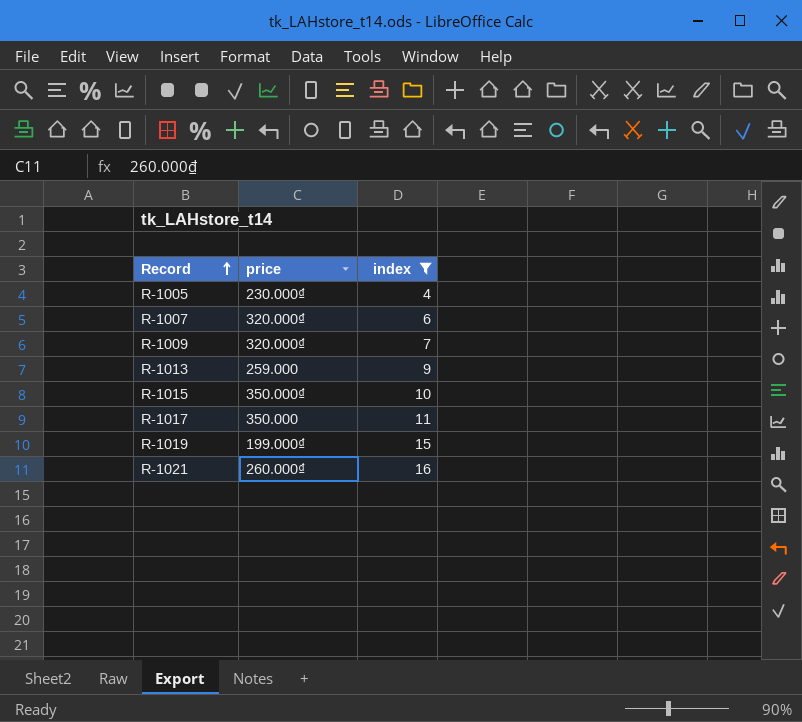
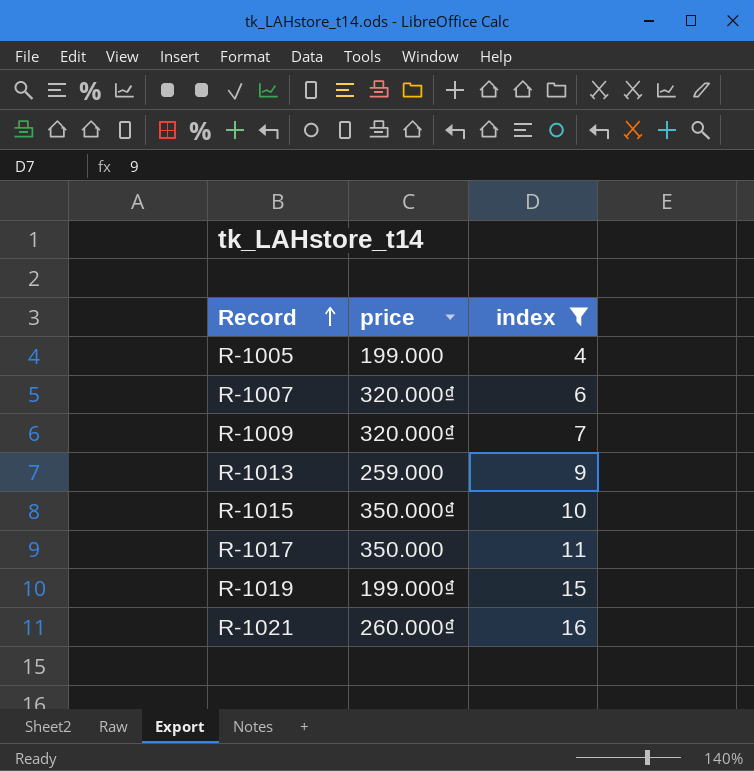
R-1005 | price: 230.000₫ -> 199.000

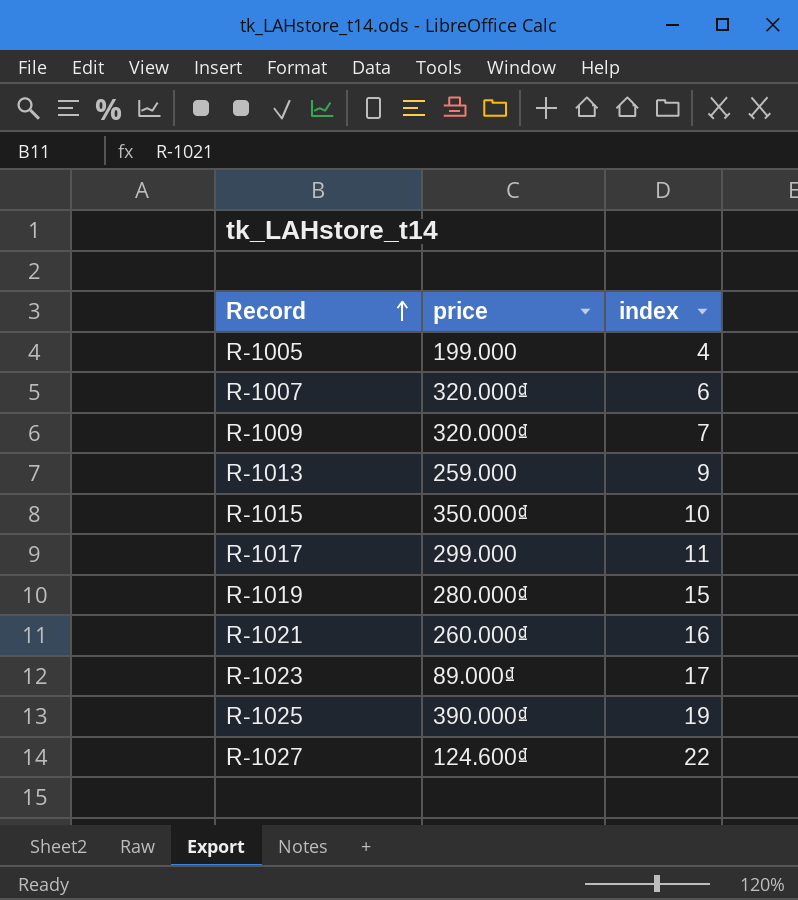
filter: index <= 16 -> none
R-1017 | price: 350.000 -> 299.000
R-1019 | price: 199.000₫ -> 280.000₫

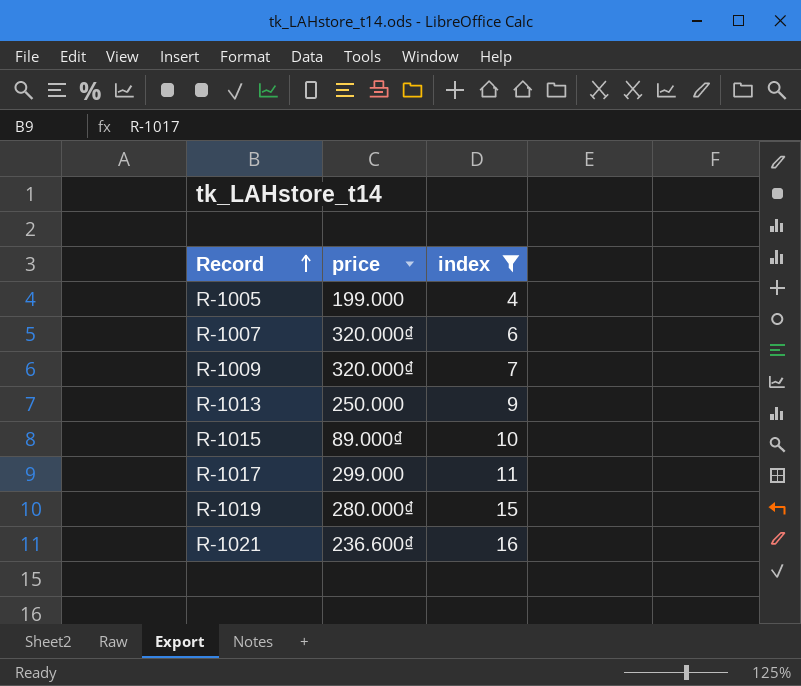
filter: none -> index <= 16
R-1013 | price: 259.000 -> 250.000
R-1015 | price: 350.000₫ -> 89.000₫
R-1021 | price: 260.000₫ -> 236.600₫

